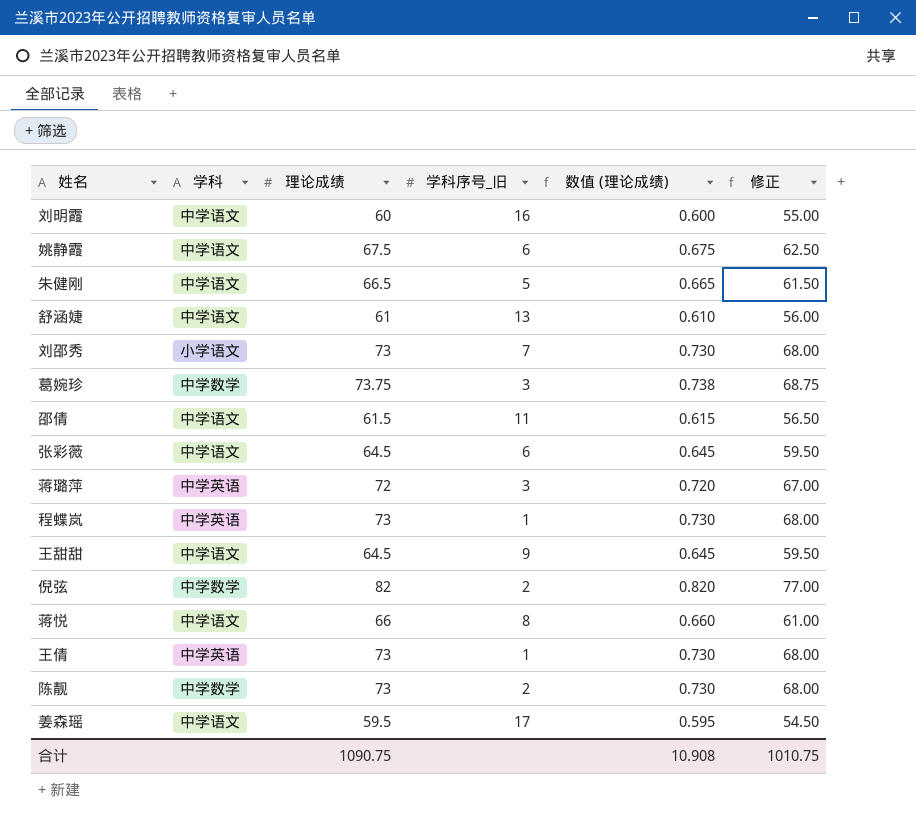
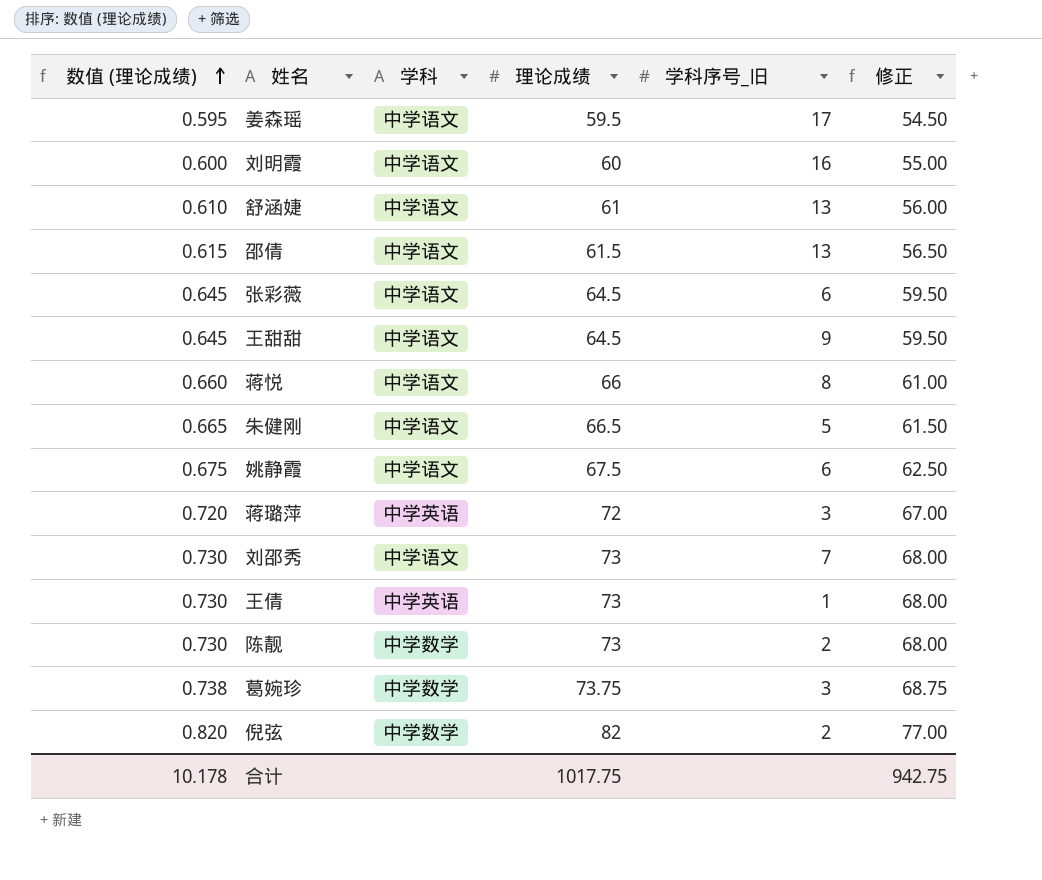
row order: none -> 数值 (理论成绩) ascending
column 数值 (理论成绩) | position: 5 -> 1
row 程蝶岚: 中学英语 | 73 | 1 | 0.730 | 68.00 -> none
邵倩 | 学科序号_旧: 11 -> 13
刘邵秀 | 学科: 小学语文 -> 中学语文
合计 | 数值 (理论成绩): 10.908 -> 10.178
合计 | 理论成绩: 1090.75 -> 1017.75
合计 | 修正: 1010.75 -> 942.75

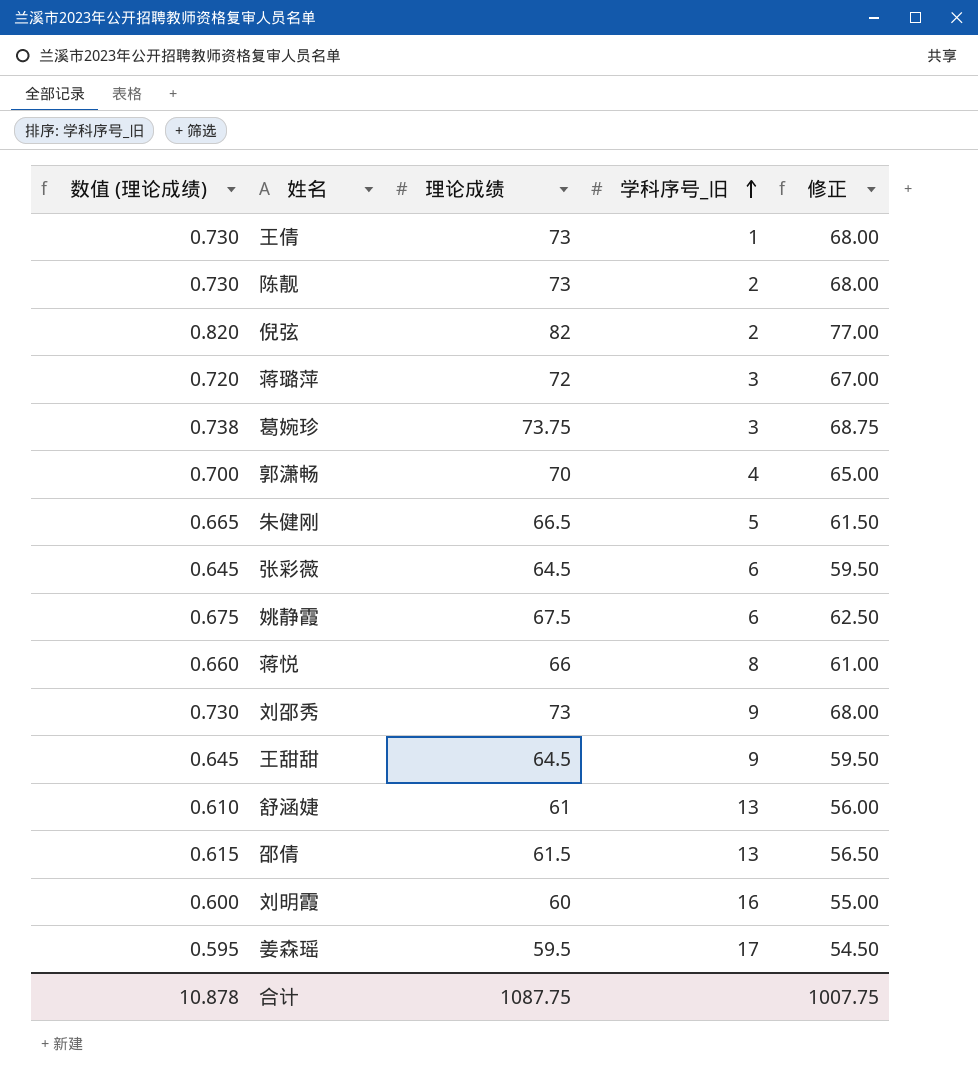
row order: 数值 (理论成绩) ascending -> 学科序号_旧 ascending
column 学科 | position: 3 -> none
row 郭潇畅: none -> 0.700 | 70 | 4 | 65.00
刘邵秀 | 学科序号_旧: 7 -> 9
合计 | 数值 (理论成绩): 10.178 -> 10.878
合计 | 理论成绩: 1017.75 -> 1087.75
合计 | 修正: 942.75 -> 1007.75

